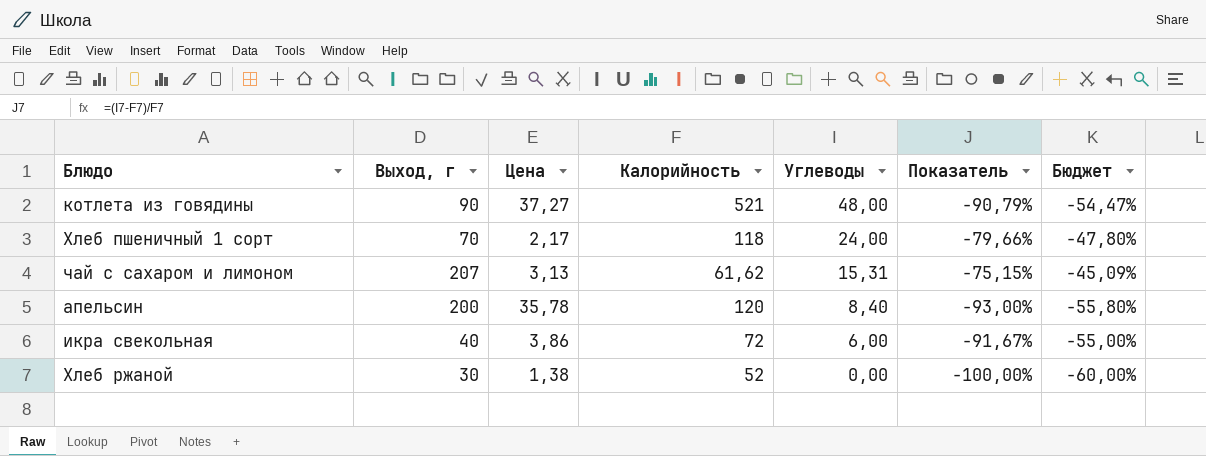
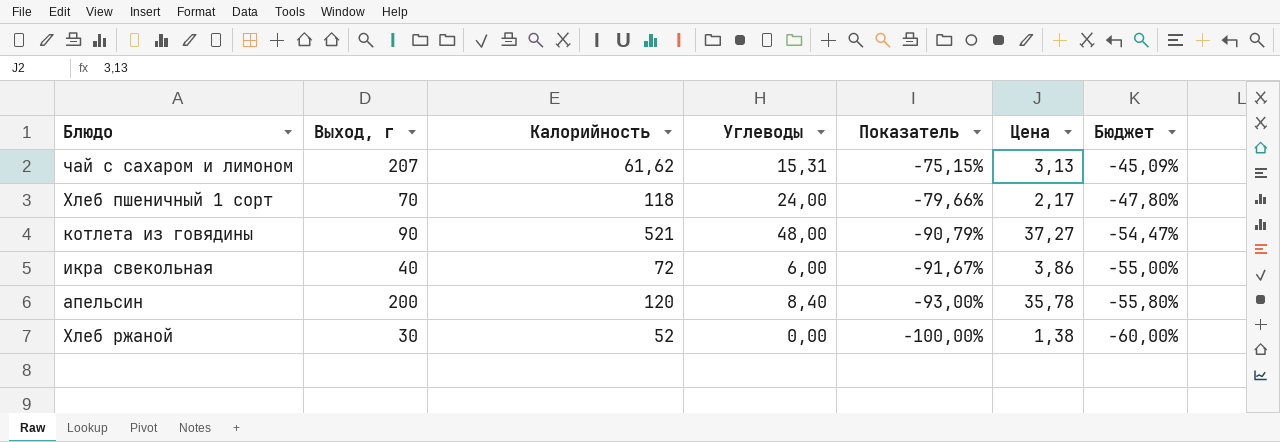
row order: Углеводы descending -> Показатель descending
column Цена | position: 3 -> 6

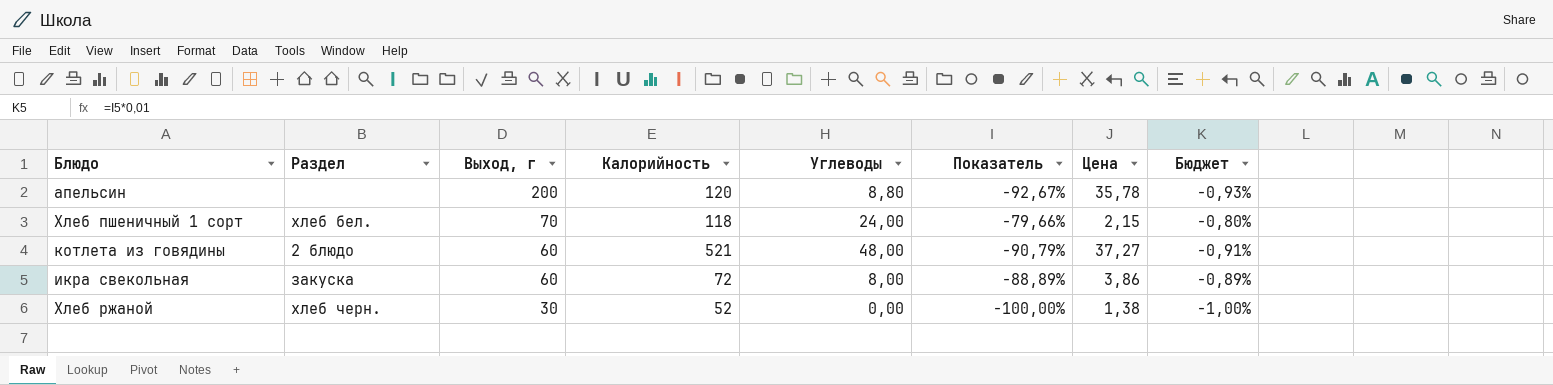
row order: Показатель descending -> Выход, г descending
column Раздел | position: none -> 2
column Бюджет | formula: [Показатель] * 0,6 -> [Показатель] * 0,01
row чай с сахаром и лимоном: 207 | 61,62 | 15,31 | -75,15% | 3,13 | -45,09% -> none
апельсин | Углеводы: 8,40 -> 8,80
апельсин | Показатель: -93,00% -> -92,67%
Хлеб пшеничный 1 сорт | Цена: 2,17 -> 2,15
котлета из говядины | Выход, г: 90 -> 60
икра свекольная | Выход, г: 40 -> 60
икра свекольная | Углеводы: 6,00 -> 8,00
икра свекольная | Показатель: -91,67% -> -88,89%

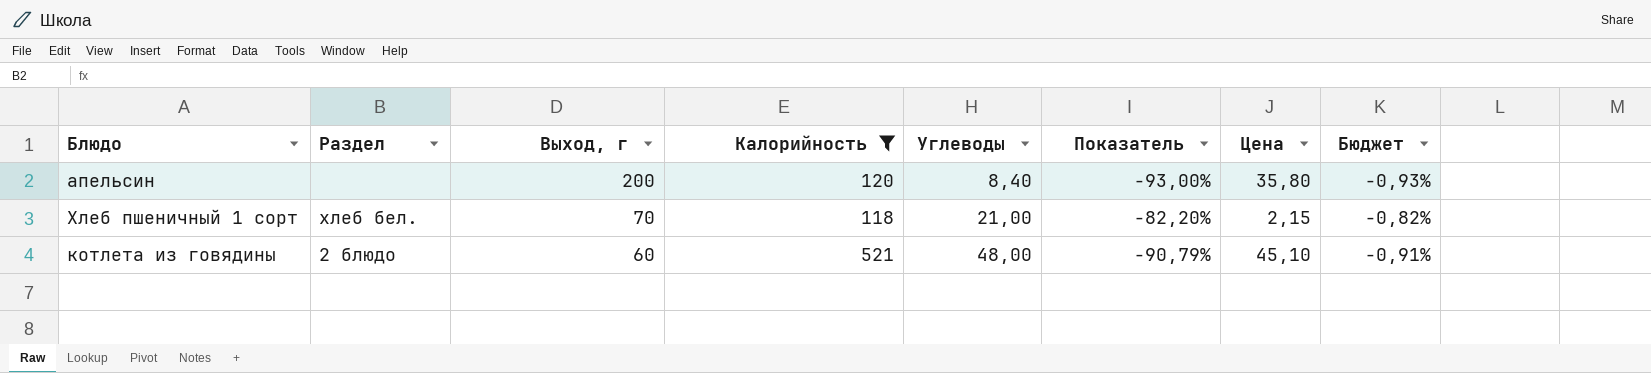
filter: none -> Калорийность >= 118
апельсин | Углеводы: 8,80 -> 8,40
апельсин | Показатель: -92,67% -> -93,00%
апельсин | Цена: 35,78 -> 35,80
Хлеб пшеничный 1 сорт | Углеводы: 24,00 -> 21,00
Хлеб пшеничный 1 сорт | Показатель: -79,66% -> -82,20%
Хлеб пшеничный 1 сорт | Бюджет: -0,80% -> -0,82%
котлета из говядины | Цена: 37,27 -> 45,10

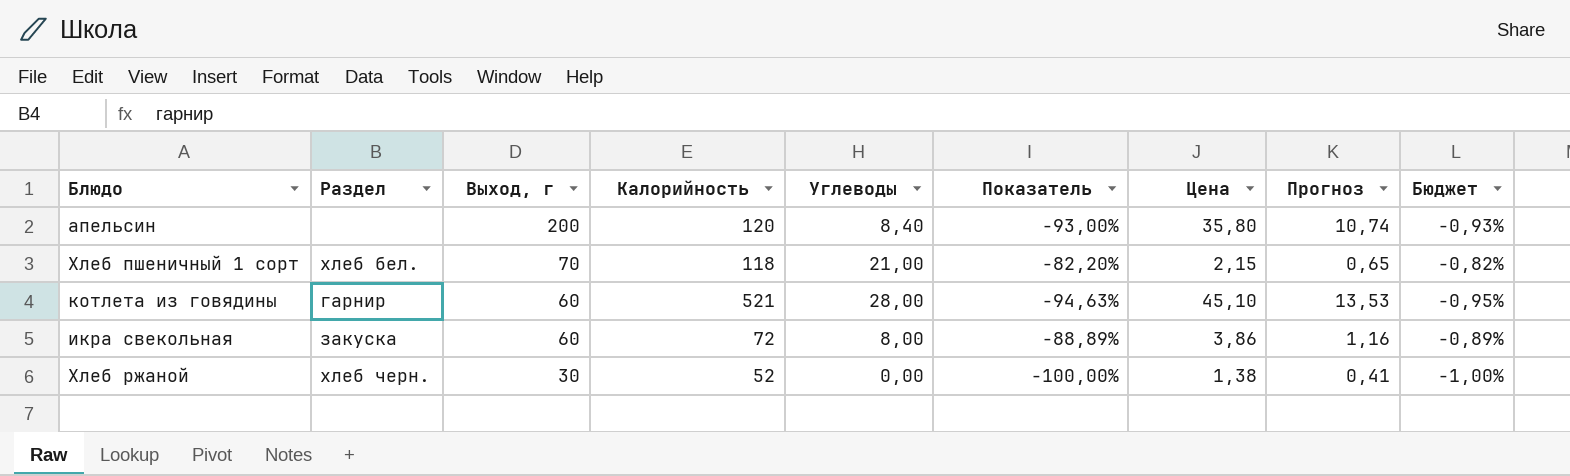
filter: Калорийность >= 118 -> none
column Прогноз | formula: none -> [Цена] * 0,3
котлета из говядины | Раздел: 2 блюдо -> гарнир
котлета из говядины | Углеводы: 48,00 -> 28,00
котлета из говядины | Показатель: -90,79% -> -94,63%
котлета из говядины | Бюджет: -0,91% -> -0,95%

